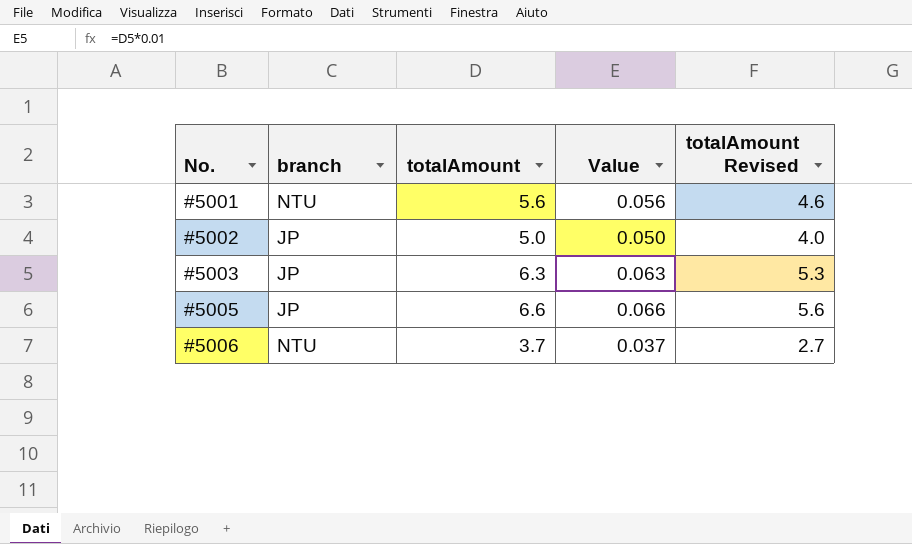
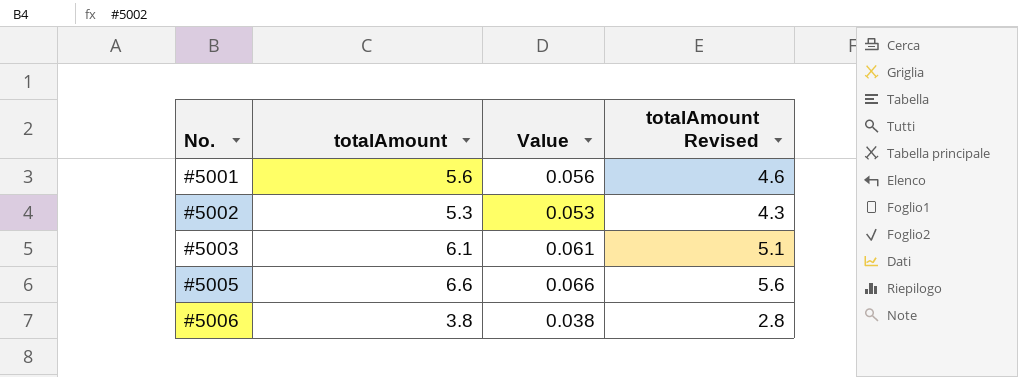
column branch | position: 2 -> none
#5002 | totalAmount: 5.0 -> 5.3
#5002 | Value: 0.050 -> 0.053
#5002 | totalAmount Revised: 4.0 -> 4.3
#5003 | totalAmount: 6.3 -> 6.1
#5003 | Value: 0.063 -> 0.061
#5003 | totalAmount Revised: 5.3 -> 5.1
#5006 | totalAmount: 3.7 -> 3.8
#5006 | Value: 0.037 -> 0.038
#5006 | totalAmount Revised: 2.7 -> 2.8

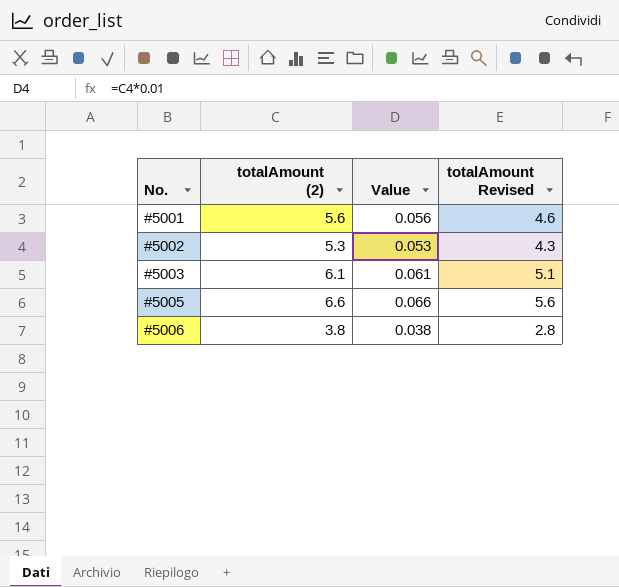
column name: totalAmount -> totalAmount (2)

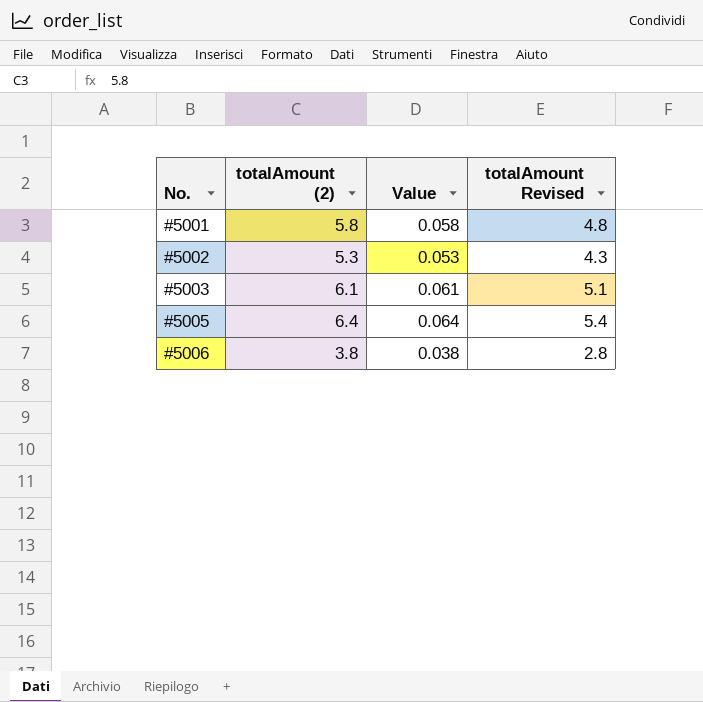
#5001 | totalAmount (2): 5.6 -> 5.8
#5001 | Value: 0.056 -> 0.058
#5001 | totalAmount Revised: 4.6 -> 4.8
#5005 | totalAmount (2): 6.6 -> 6.4
#5005 | Value: 0.066 -> 0.064
#5005 | totalAmount Revised: 5.6 -> 5.4

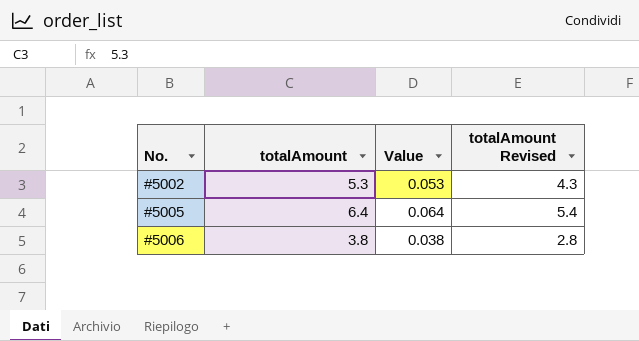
column name: totalAmount (2) -> totalAmount
row #5001: 5.8 | 0.058 | 4.8 -> none
row #5003: 6.1 | 0.061 | 5.1 -> none

